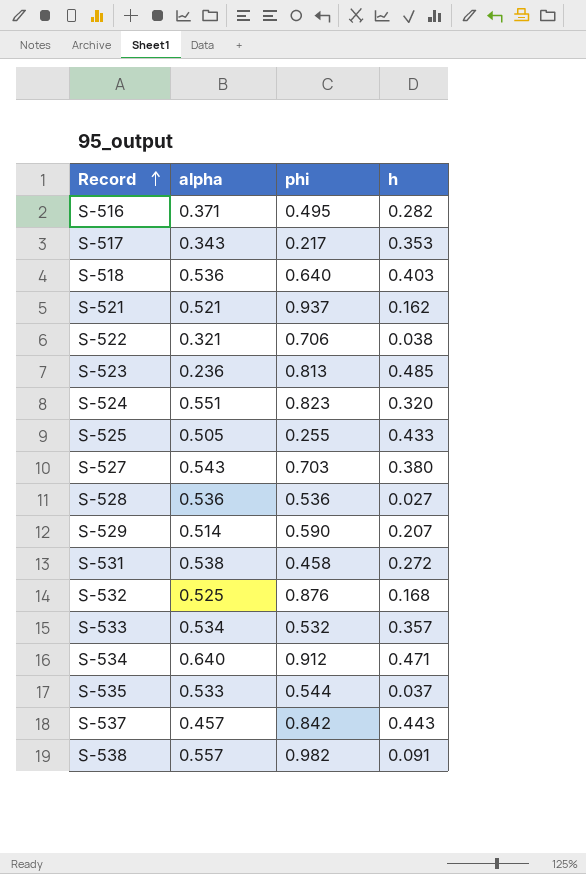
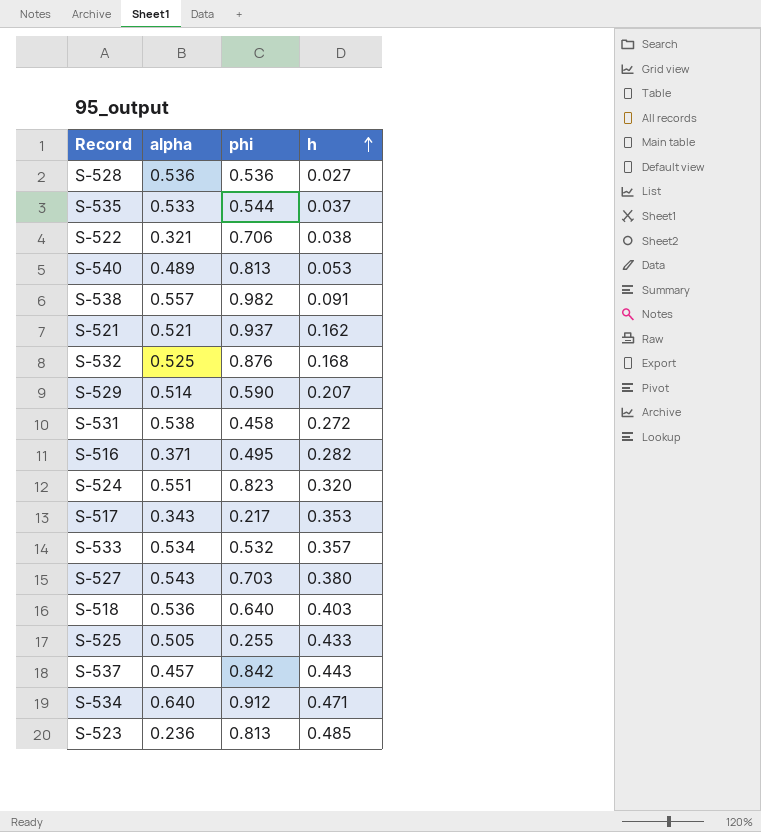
row order: Record ascending -> h ascending
row S-540: none -> 0.489 | 0.813 | 0.053

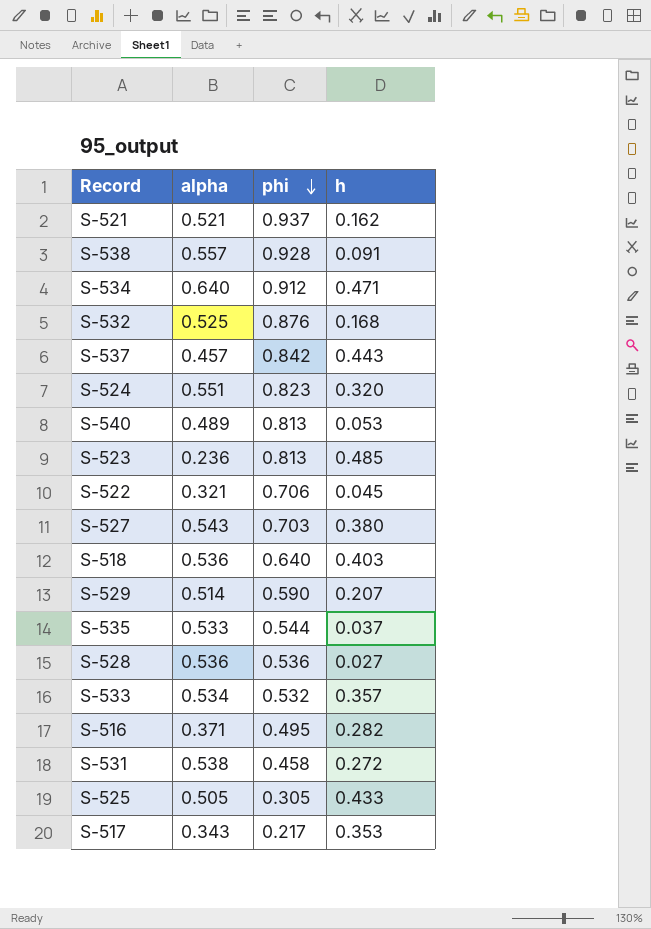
row order: h ascending -> phi descending
S-538 | phi: 0.982 -> 0.928
S-522 | h: 0.038 -> 0.045
S-525 | phi: 0.255 -> 0.305

